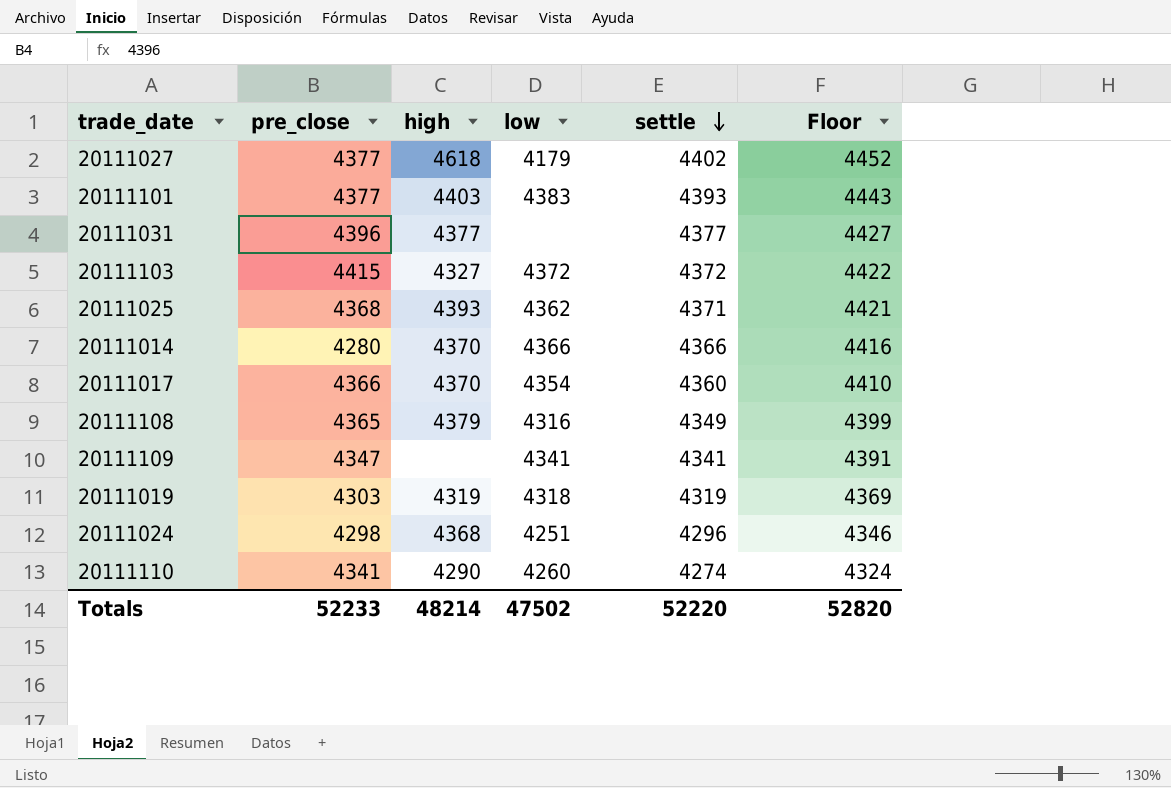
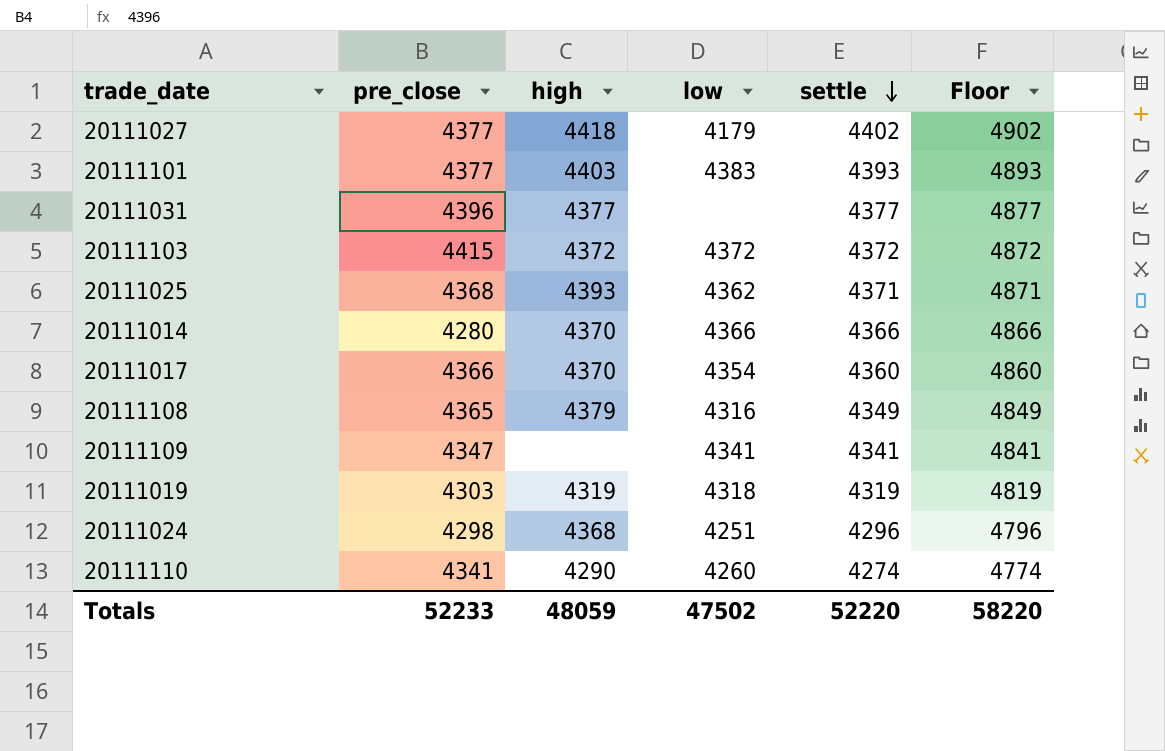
column Floor | formula: [settle] + 50 -> [settle] + 500
20111027 | high: 4618 -> 4418
20111103 | high: 4327 -> 4372
Totals | high: 48214 -> 48059
Totals | Floor: 52820 -> 58220

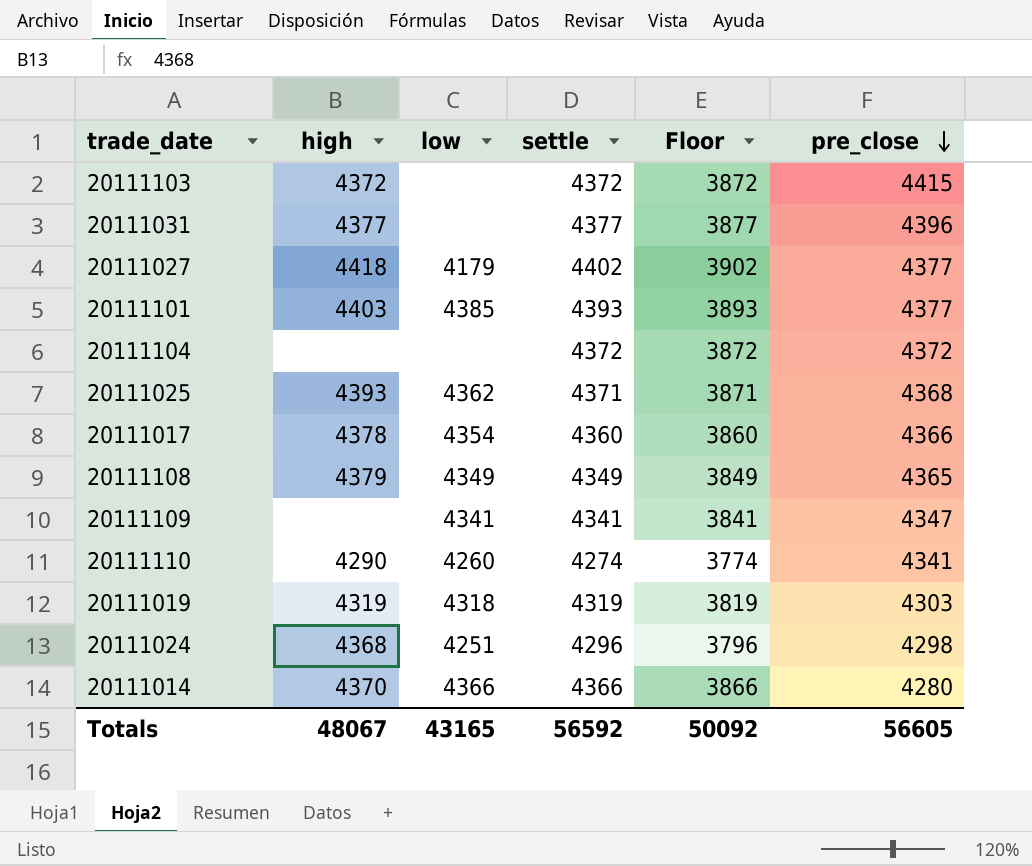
row order: settle descending -> pre_close descending
column Floor | formula: [settle] + 500 -> [settle] - 500
column pre_close | position: 2 -> 6
20111103 | low: 4372 -> none
20111101 | low: 4383 -> 4385
row 20111104: none -> none | none | 4372 | 3872 | 4372
20111017 | high: 4370 -> 4378
20111108 | low: 4316 -> 4349
Totals | high: 48059 -> 48067
Totals | low: 47502 -> 43165
Totals | settle: 52220 -> 56592
Totals | Floor: 58220 -> 50092
Totals | pre_close: 52233 -> 56605

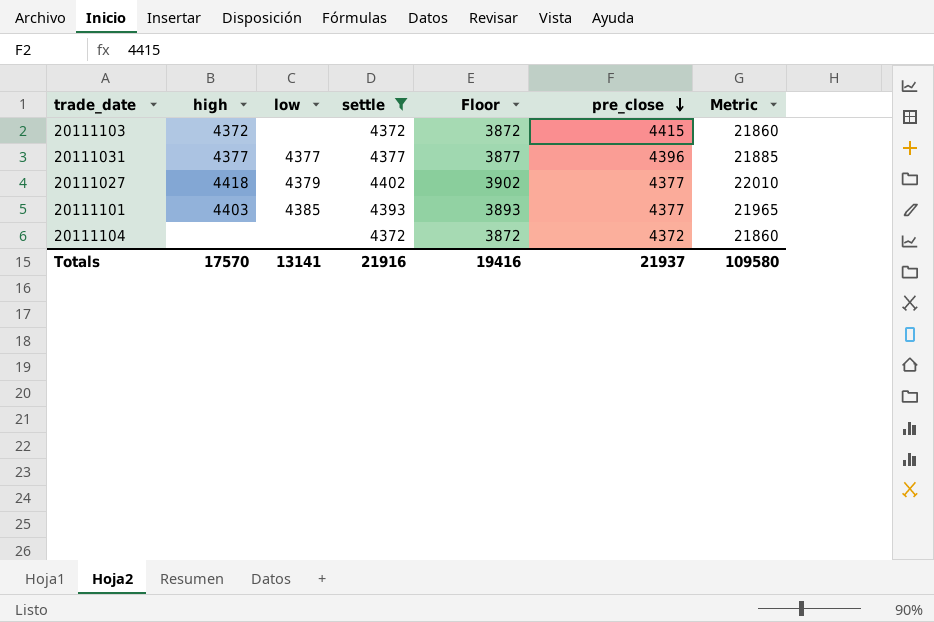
filter: none -> settle >= 4372
column Metric | formula: none -> [settle] * 5
20111031 | low: none -> 4377
20111027 | low: 4179 -> 4379
Totals | high: 48067 -> 17570
Totals | low: 43165 -> 13141
Totals | settle: 56592 -> 21916
Totals | Floor: 50092 -> 19416
Totals | pre_close: 56605 -> 21937

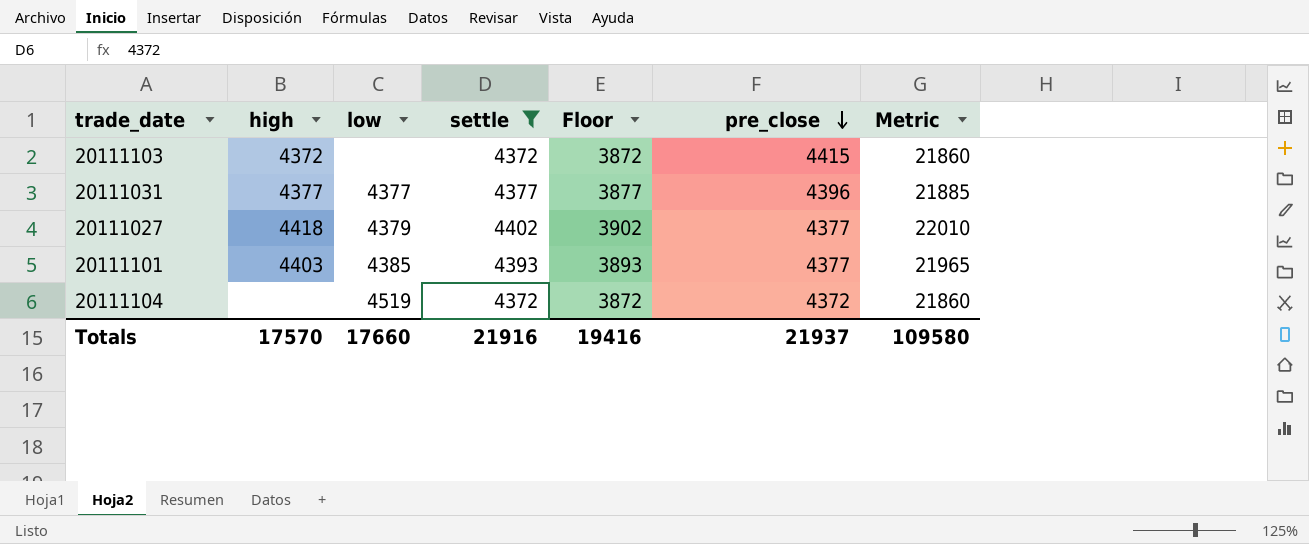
20111104 | low: none -> 4519
Totals | low: 13141 -> 17660

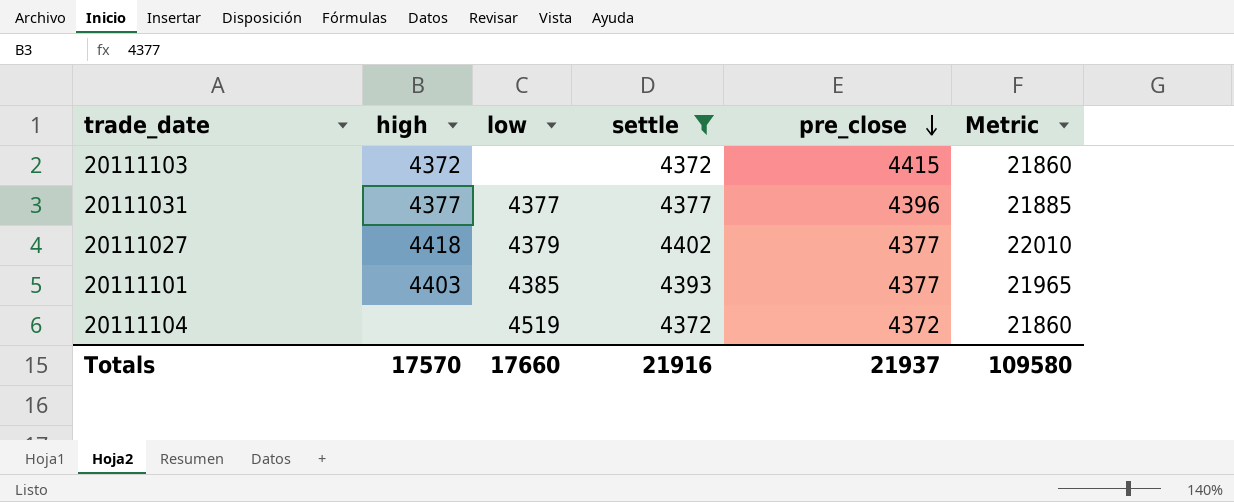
column Floor | formula: [settle] - 500 -> none

